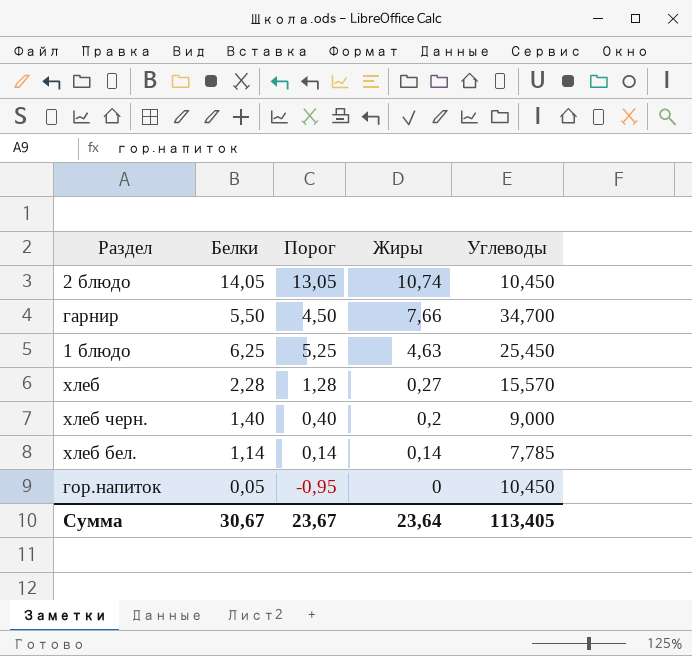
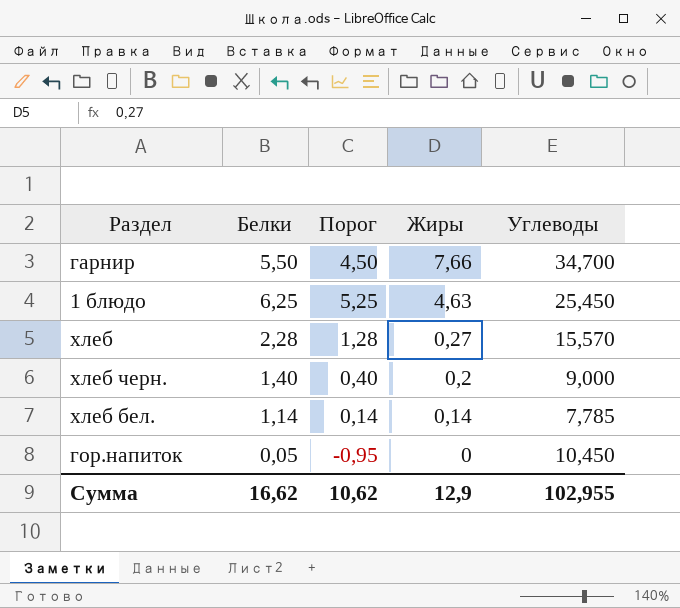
row 2 блюдо: 14,05 | 13,05 | 10,74 | 10,450 -> none
Сумма | Белки: 30,67 -> 16,62
Сумма | Порог: 23,67 -> 10,62
Сумма | Жиры: 23,64 -> 12,9
Сумма | Углеводы: 113,405 -> 102,955

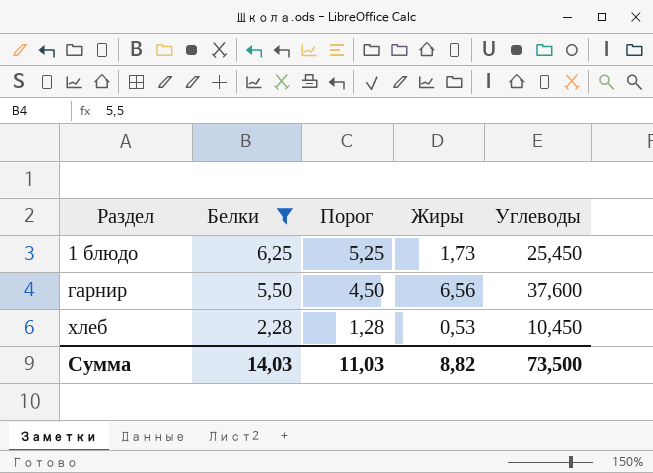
filter: none -> Белки >= 2,28
row order: Жиры descending -> Раздел ascending
1 блюдо | Жиры: 4,63 -> 1,73
гарнир | Жиры: 7,66 -> 6,56
гарнир | Углеводы: 34,700 -> 37,600
хлеб | Жиры: 0,27 -> 0,53
хлеб | Углеводы: 15,570 -> 10,450
Сумма | Белки: 16,62 -> 14,03
Сумма | Порог: 10,62 -> 11,03
Сумма | Жиры: 12,9 -> 8,82
Сумма | Углеводы: 102,955 -> 73,500

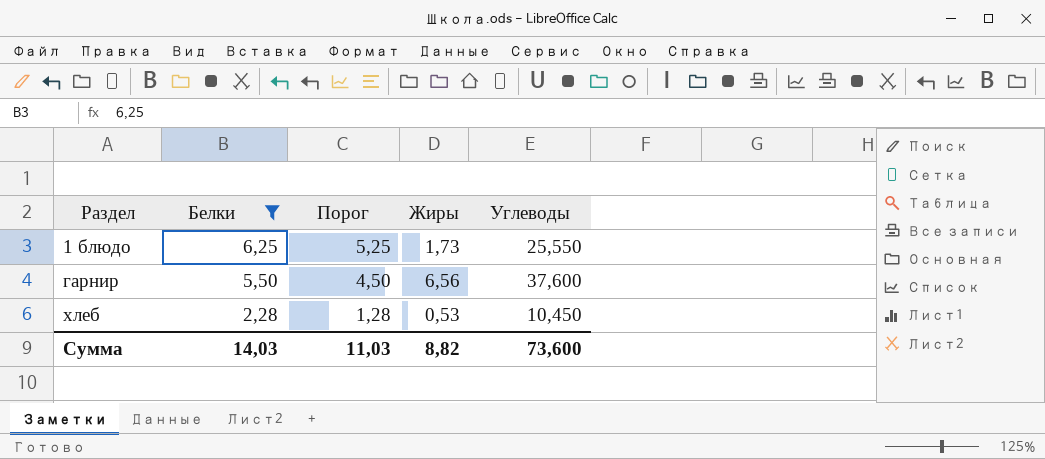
1 блюдо | Углеводы: 25,450 -> 25,550
Сумма | Углеводы: 73,500 -> 73,600

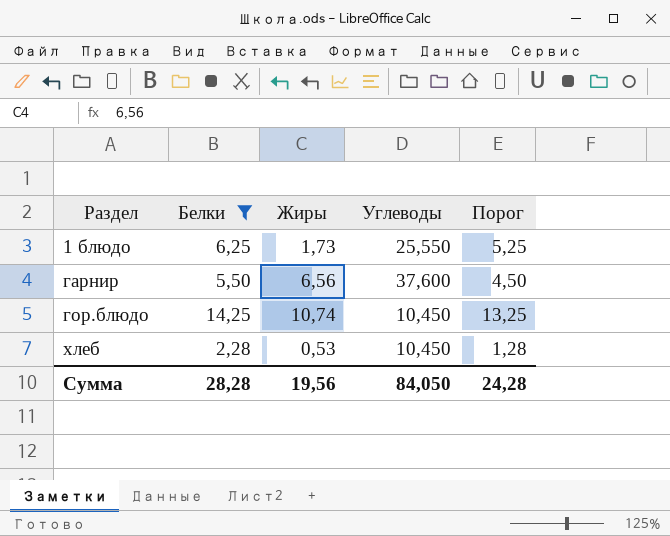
column Порог | position: 3 -> 5
row гор.блюдо: none -> 14,25 | 10,74 | 10,450 | 13,25
Сумма | Белки: 14,03 -> 28,28
Сумма | Жиры: 8,82 -> 19,56
Сумма | Углеводы: 73,600 -> 84,050
Сумма | Порог: 11,03 -> 24,28

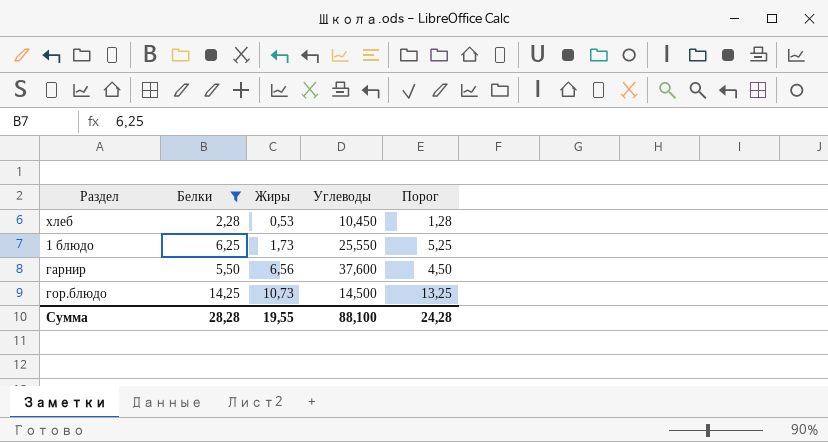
row order: Раздел ascending -> Жиры ascending
гор.блюдо | Жиры: 10,74 -> 10,73
гор.блюдо | Углеводы: 10,450 -> 14,500
Сумма | Жиры: 19,56 -> 19,55
Сумма | Углеводы: 84,050 -> 88,100

